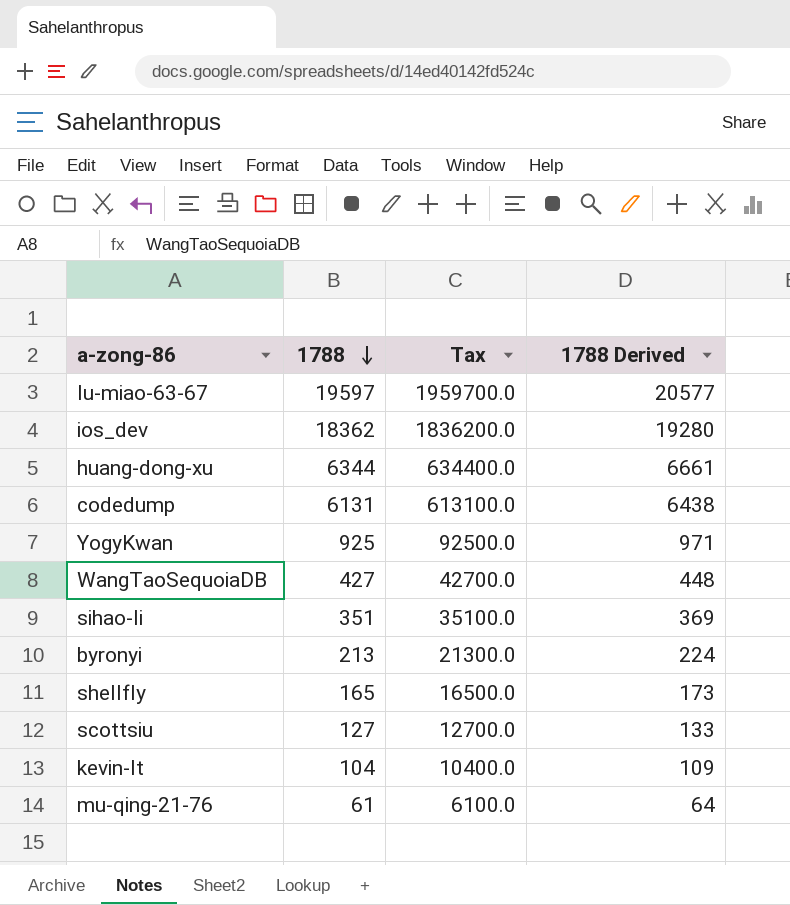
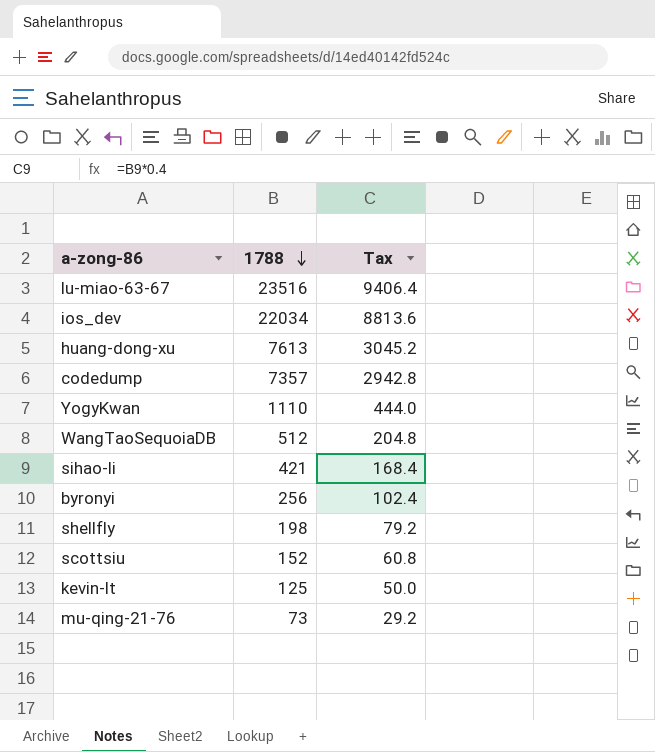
column 1788 Derived | formula: [1788] * 1.05 -> none
column Tax | formula: [1788] * 100 -> [1788] * 0.4
lu-miao-63-67 | 1788: 19597 -> 23516
ios_dev | 1788: 18362 -> 22034
huang-dong-xu | 1788: 6344 -> 7613
codedump | 1788: 6131 -> 7357
YogyKwan | 1788: 925 -> 1110
WangTaoSequoiaDB | 1788: 427 -> 512
sihao-li | 1788: 351 -> 421
byronyi | 1788: 213 -> 256
shellfly | 1788: 165 -> 198
scottsiu | 1788: 127 -> 152
kevin-lt | 1788: 104 -> 125
mu-qing-21-76 | 1788: 61 -> 73

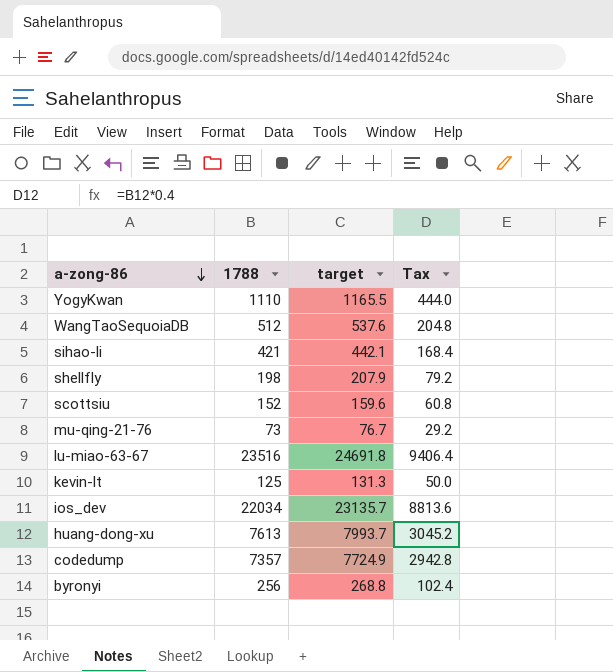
row order: 1788 descending -> a-zong-86 descending
column target | formula: none -> [1788] * 1.05

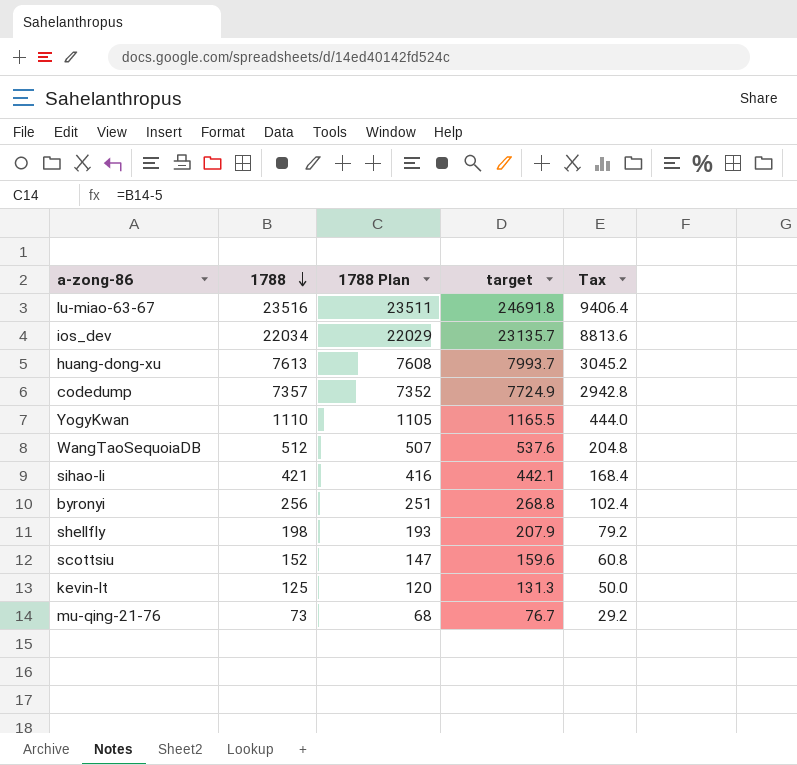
row order: a-zong-86 descending -> 1788 descending
column 1788 Plan | formula: none -> [1788] - 5

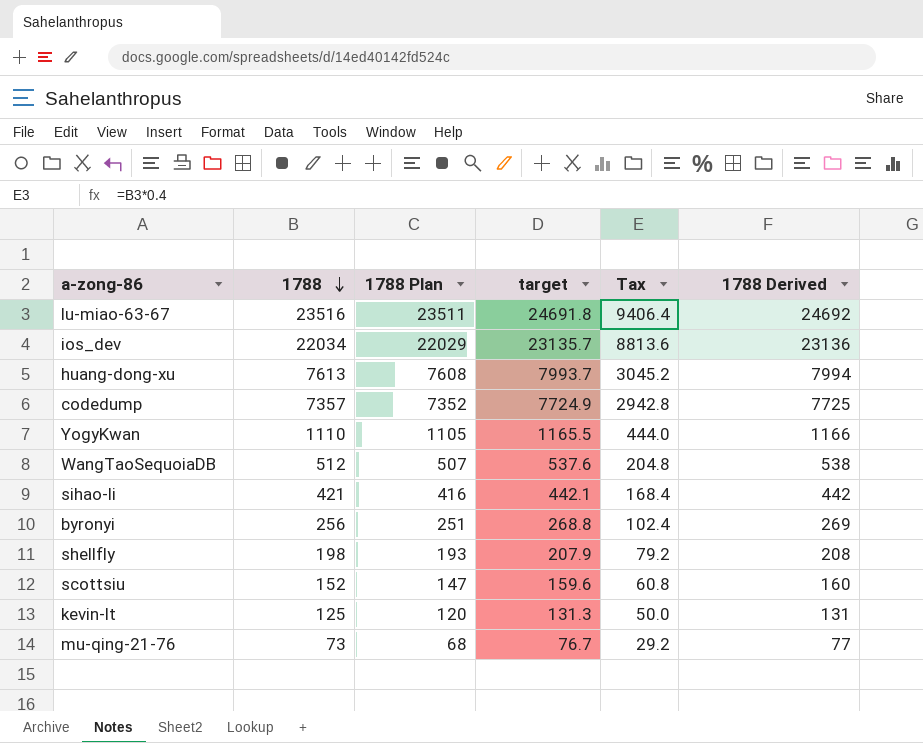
column 1788 Derived | formula: none -> [1788] * 1.05

